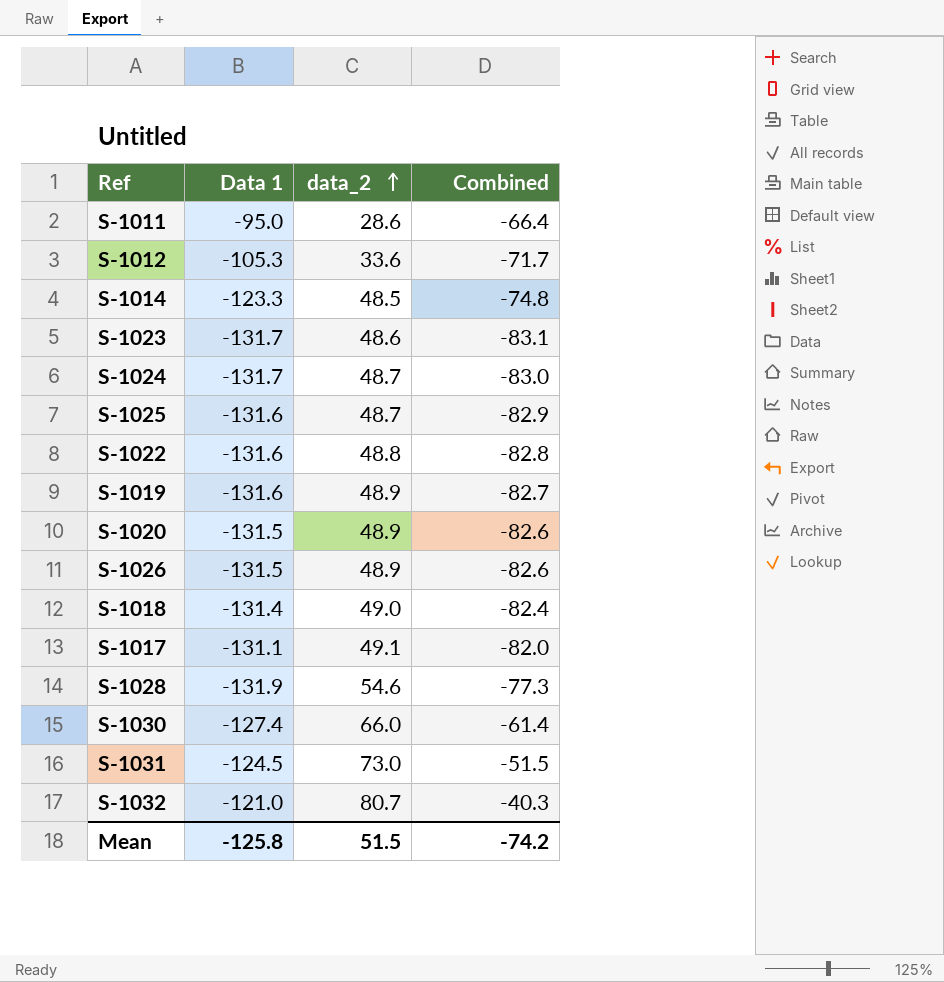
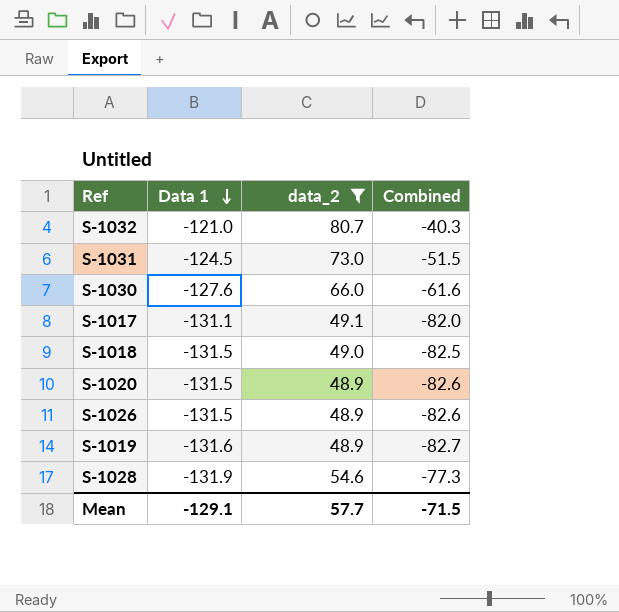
filter: none -> data_2 >= 48.9
row order: data_2 ascending -> Data 1 descending
S-1030 | Data 1: -127.4 -> -127.6
S-1030 | Combined: -61.4 -> -61.6
S-1018 | Data 1: -131.4 -> -131.5
S-1018 | Combined: -82.4 -> -82.5
Mean | Data 1: -125.8 -> -129.1
Mean | data_2: 51.5 -> 57.7
Mean | Combined: -74.2 -> -71.5

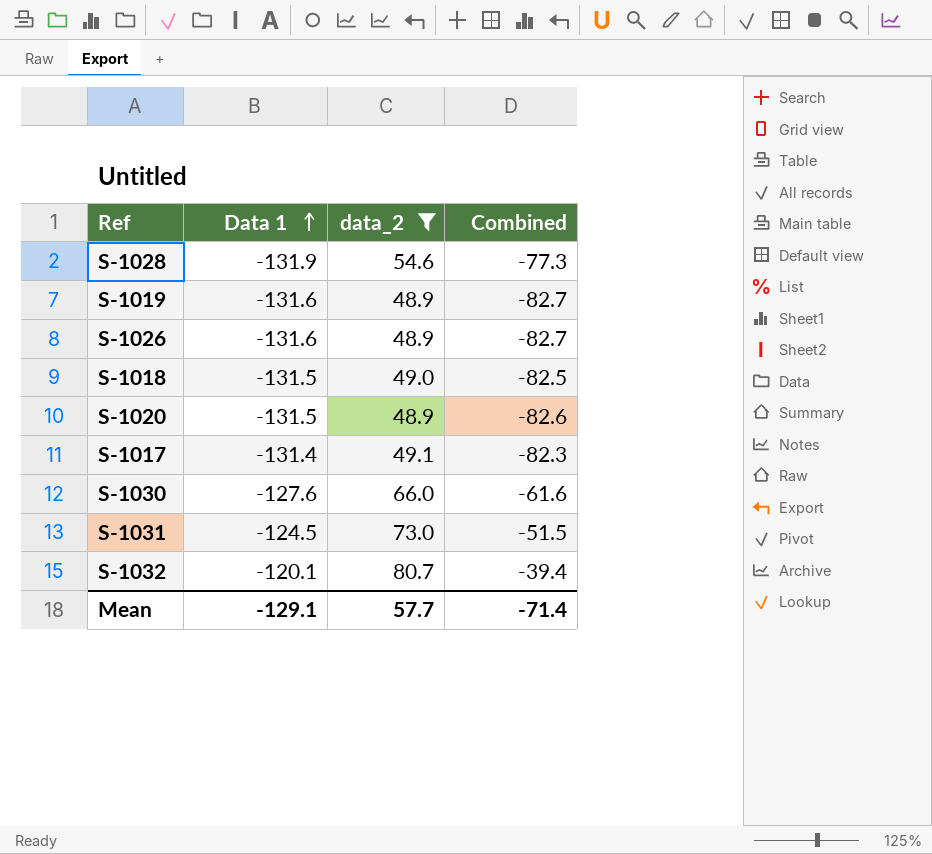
row order: Data 1 descending -> Data 1 ascending
S-1026 | Data 1: -131.5 -> -131.6
S-1026 | Combined: -82.6 -> -82.7
S-1017 | Data 1: -131.1 -> -131.4
S-1017 | Combined: -82.0 -> -82.3
S-1032 | Data 1: -121.0 -> -120.1
S-1032 | Combined: -40.3 -> -39.4
Mean | Combined: -71.5 -> -71.4

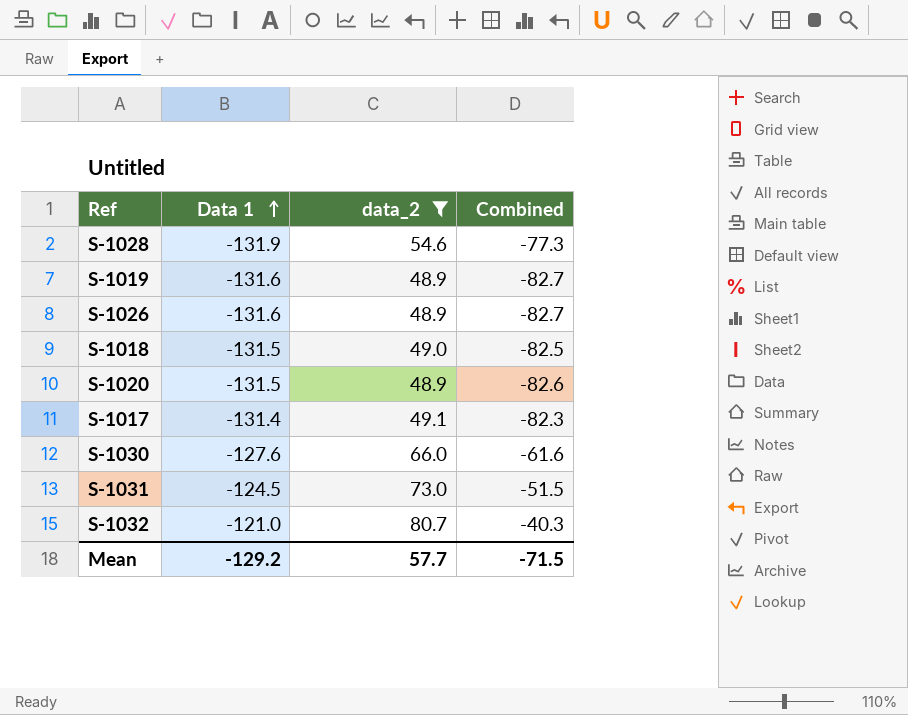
S-1032 | Data 1: -120.1 -> -121.0
S-1032 | Combined: -39.4 -> -40.3
Mean | Data 1: -129.1 -> -129.2
Mean | Combined: -71.4 -> -71.5

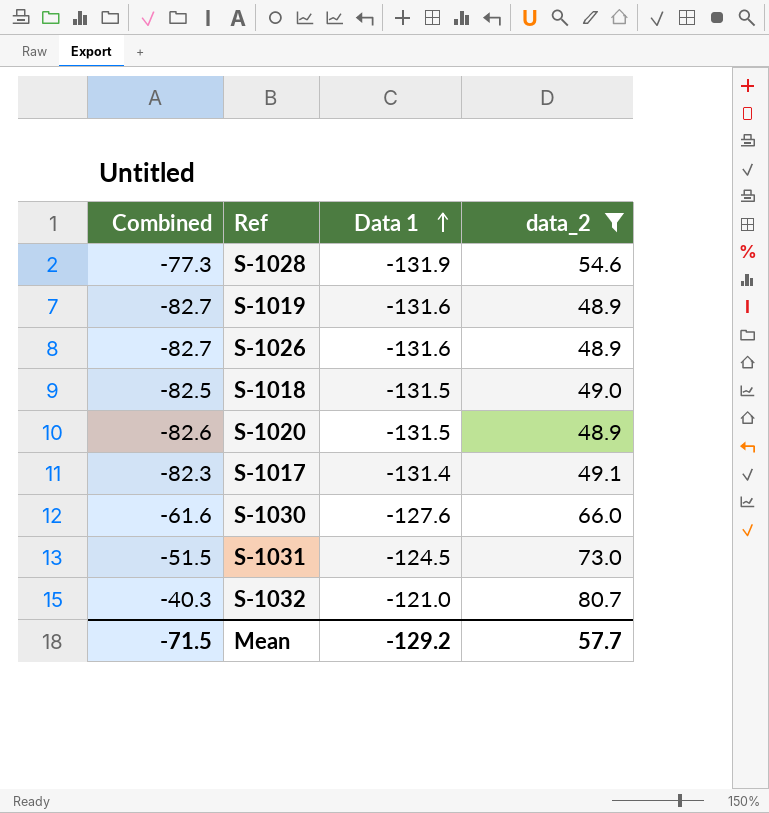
column Combined | position: 4 -> 1

